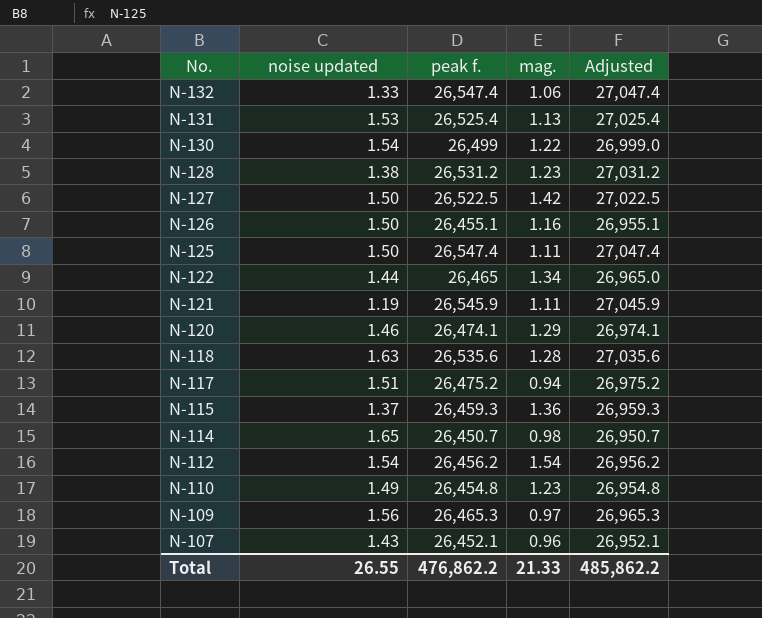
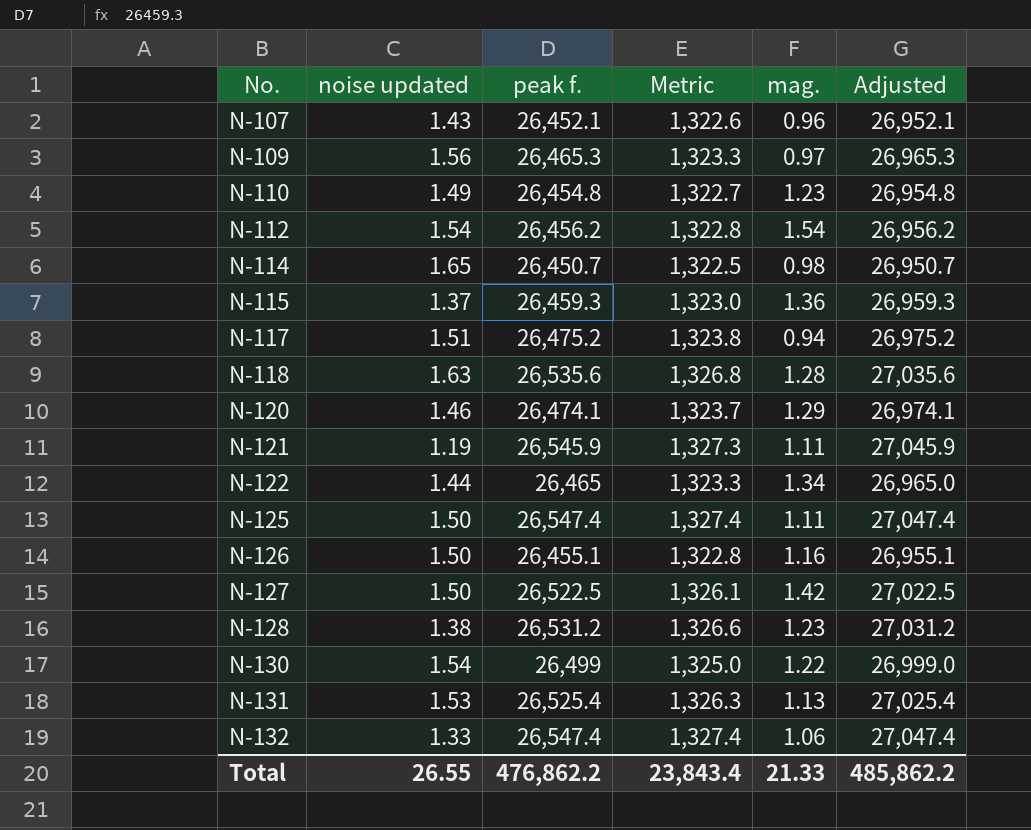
row order: No. descending -> No. ascending
column Metric | formula: none -> [peak f.] * 0.05

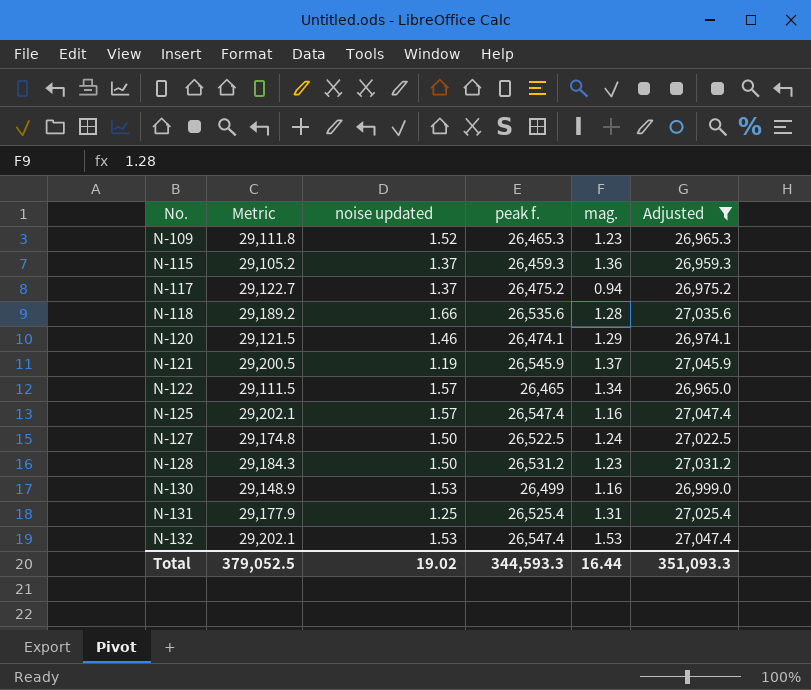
filter: none -> Adjusted >= 26,959.3
column Metric | formula: [peak f.] * 0.05 -> [peak f.] * 1.1
column Metric | position: 4 -> 2
N-109 | noise updated: 1.56 -> 1.52
N-109 | mag.: 0.97 -> 1.23
N-117 | noise updated: 1.51 -> 1.37
N-118 | noise updated: 1.63 -> 1.66
N-121 | mag.: 1.11 -> 1.37
N-122 | noise updated: 1.44 -> 1.57
N-125 | noise updated: 1.50 -> 1.57
N-125 | mag.: 1.11 -> 1.16
N-127 | mag.: 1.42 -> 1.24
N-128 | noise updated: 1.38 -> 1.50
N-130 | noise updated: 1.54 -> 1.53
N-130 | mag.: 1.22 -> 1.16
N-131 | noise updated: 1.53 -> 1.25
N-131 | mag.: 1.13 -> 1.31
N-132 | noise updated: 1.33 -> 1.53
N-132 | mag.: 1.06 -> 1.53
Total | Metric: 23,843.4 -> 379,052.5
Total | noise updated: 26.55 -> 19.02
Total | peak f.: 476,862.2 -> 344,593.3
Total | mag.: 21.33 -> 16.44
Total | Adjusted: 485,862.2 -> 351,093.3

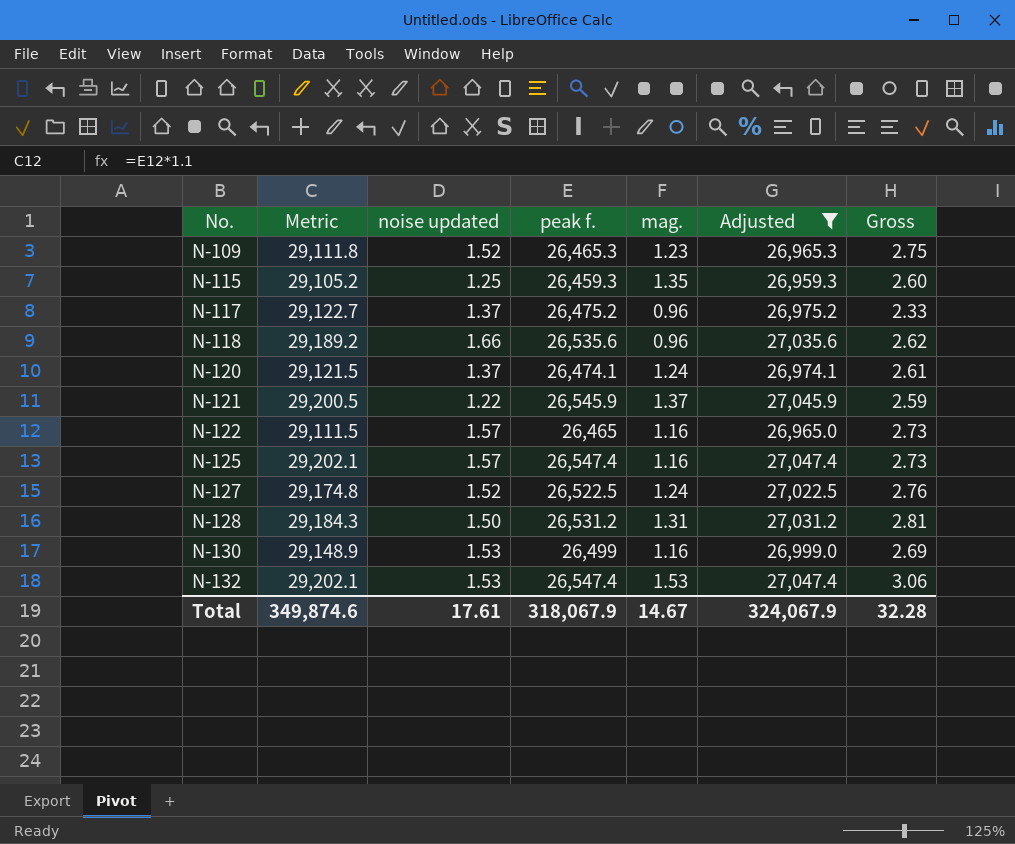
column Gross | formula: none -> [noise updated] + [mag.]
row N-131: 29,177.9 | 1.25 | 26,525.4 | 1.31 | 27,025.4 -> none
N-115 | noise updated: 1.37 -> 1.25
N-115 | mag.: 1.36 -> 1.35
N-117 | mag.: 0.94 -> 0.96
N-118 | mag.: 1.28 -> 0.96
N-120 | noise updated: 1.46 -> 1.37
N-120 | mag.: 1.29 -> 1.24
N-121 | noise updated: 1.19 -> 1.22
N-122 | mag.: 1.34 -> 1.16
N-127 | noise updated: 1.50 -> 1.52
N-128 | mag.: 1.23 -> 1.31
Total | Metric: 379,052.5 -> 349,874.6
Total | noise updated: 19.02 -> 17.61
Total | peak f.: 344,593.3 -> 318,067.9
Total | mag.: 16.44 -> 14.67
Total | Adjusted: 351,093.3 -> 324,067.9

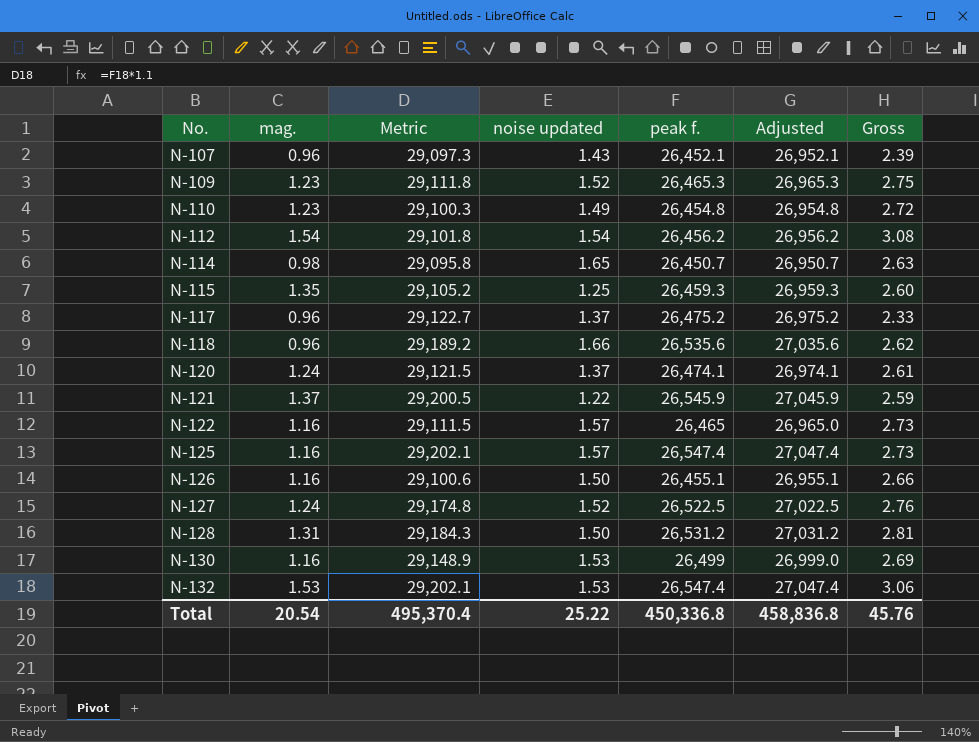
filter: Adjusted >= 26,959.3 -> none
column mag. | position: 5 -> 2
Total | mag.: 14.67 -> 20.54
Total | Metric: 349,874.6 -> 495,370.4
Total | noise updated: 17.61 -> 25.22
Total | peak f.: 318,067.9 -> 450,336.8
Total | Adjusted: 324,067.9 -> 458,836.8
Total | Gross: 32.28 -> 45.76

